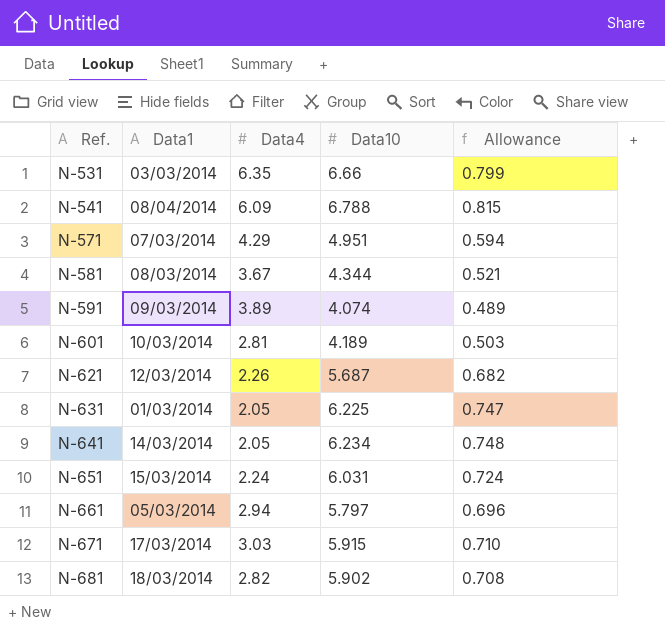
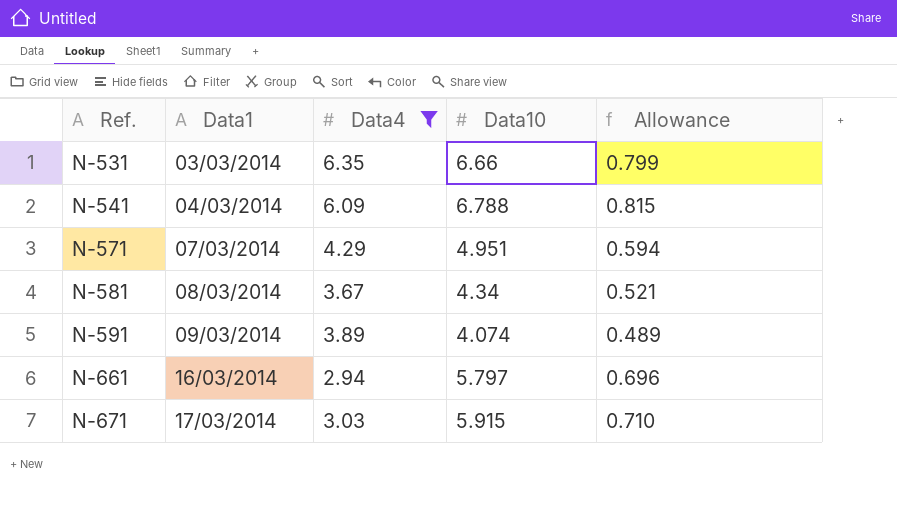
filter: none -> Data4 >= 2.94
N-541 | Data1: 08/04/2014 -> 04/03/2014
N-581 | Data10: 4.344 -> 4.34
N-661 | Data1: 05/03/2014 -> 16/03/2014

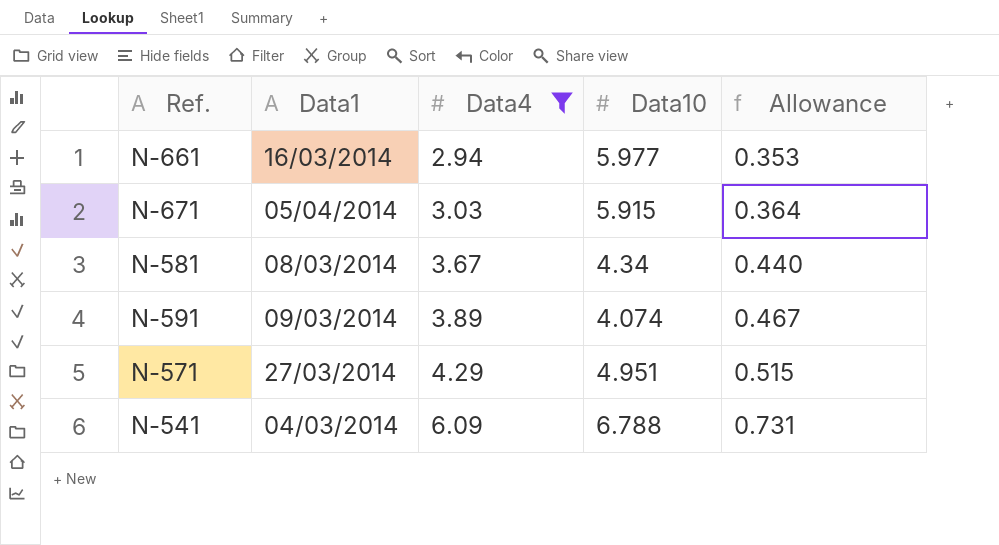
row order: Ref. ascending -> Data4 ascending
column Allowance | formula: [Data10] * 0.12 -> [Data4] * 0.12
row N-531: 03/03/2014 | 6.35 | 6.66 | 0.799 -> none
N-661 | Data10: 5.797 -> 5.977
N-671 | Data1: 17/03/2014 -> 05/04/2014
N-571 | Data1: 07/03/2014 -> 27/03/2014

